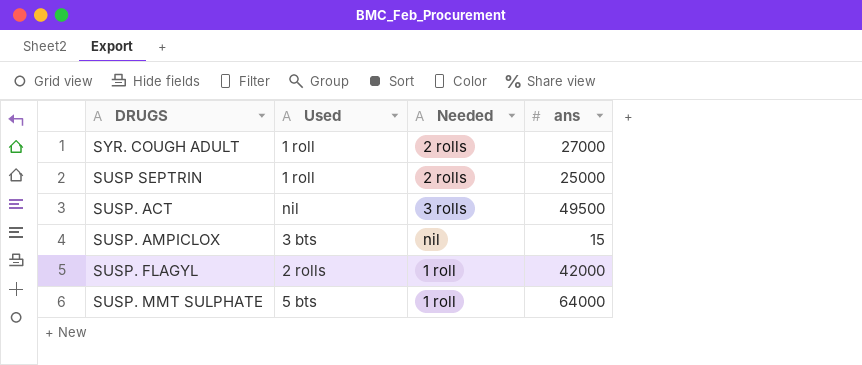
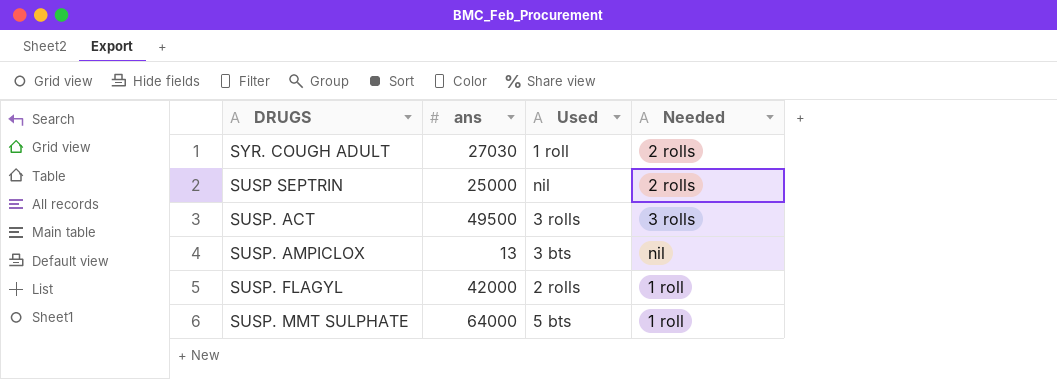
column ans | position: 4 -> 2
SYR. COUGH ADULT | ans: 27000 -> 27030
SUSP SEPTRIN | Used: 1 roll -> nil
SUSP. ACT | Used: nil -> 3 rolls
SUSP. AMPICLOX | ans: 15 -> 13

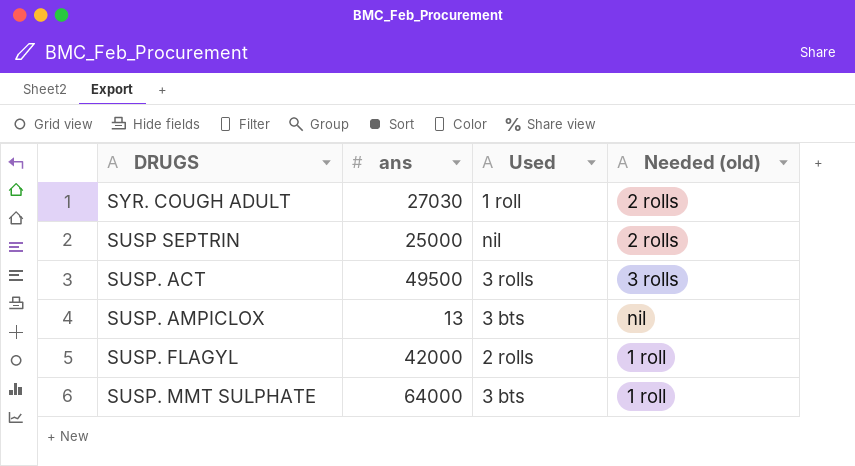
column name: Needed -> Needed (old)
SUSP. MMT SULPHATE | Used: 5 bts -> 3 bts

